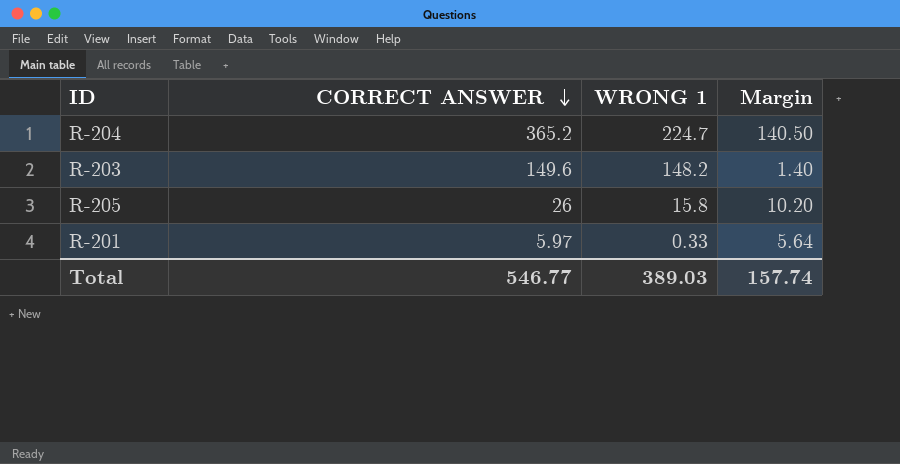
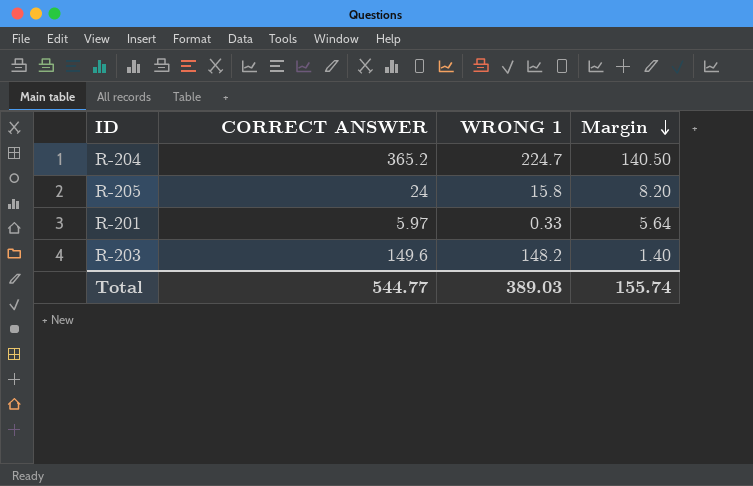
row order: CORRECT ANSWER descending -> Margin descending
R-205 | CORRECT ANSWER: 26 -> 24
R-205 | Margin: 10.20 -> 8.20
Total | CORRECT ANSWER: 546.77 -> 544.77
Total | Margin: 157.74 -> 155.74

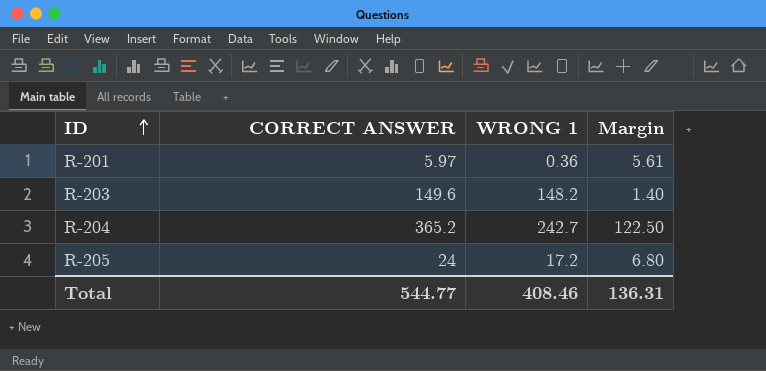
row order: Margin descending -> ID ascending
R-201 | WRONG 1: 0.33 -> 0.36
R-201 | Margin: 5.64 -> 5.61
R-204 | WRONG 1: 224.7 -> 242.7
R-204 | Margin: 140.50 -> 122.50
R-205 | WRONG 1: 15.8 -> 17.2
R-205 | Margin: 8.20 -> 6.80
Total | WRONG 1: 389.03 -> 408.46
Total | Margin: 155.74 -> 136.31

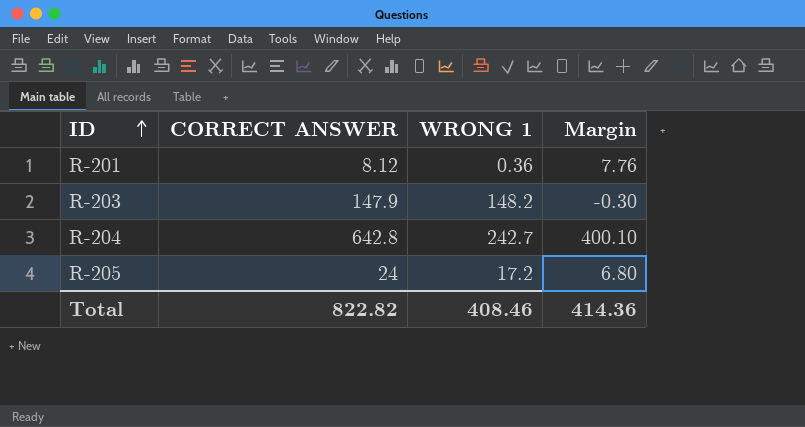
R-201 | CORRECT ANSWER: 5.97 -> 8.12
R-201 | Margin: 5.61 -> 7.76
R-203 | CORRECT ANSWER: 149.6 -> 147.9
R-203 | Margin: 1.40 -> -0.30
R-204 | CORRECT ANSWER: 365.2 -> 642.8
R-204 | Margin: 122.50 -> 400.10
Total | CORRECT ANSWER: 544.77 -> 822.82
Total | Margin: 136.31 -> 414.36

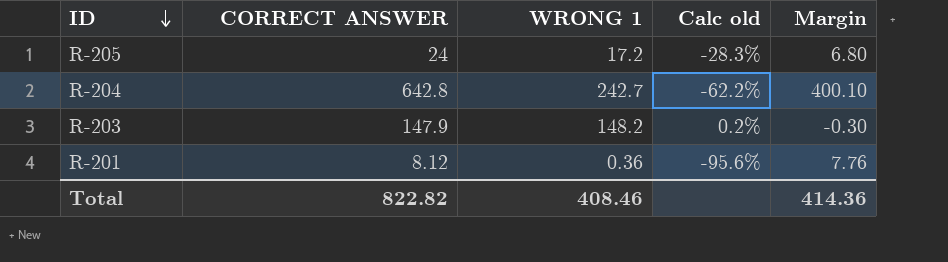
row order: ID ascending -> ID descending
column Calc old | formula: none -> ([WRONG 1] - [CORRECT ANSWER]) / [CORRECT ANSWER]

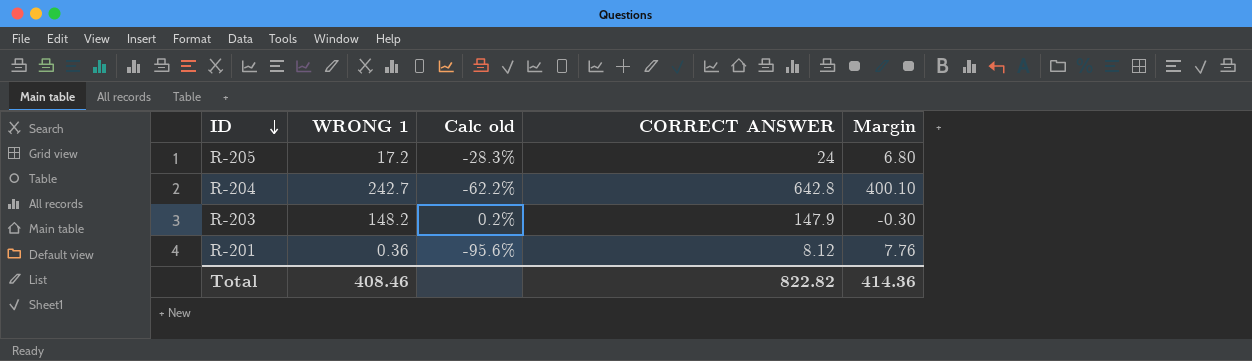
column CORRECT ANSWER | position: 2 -> 4

